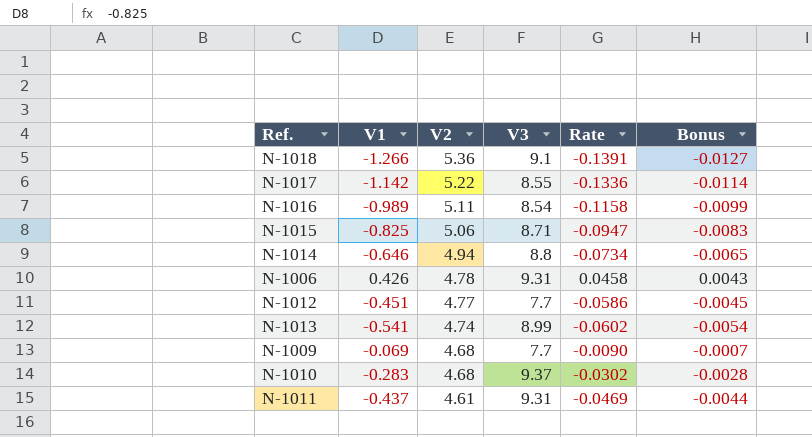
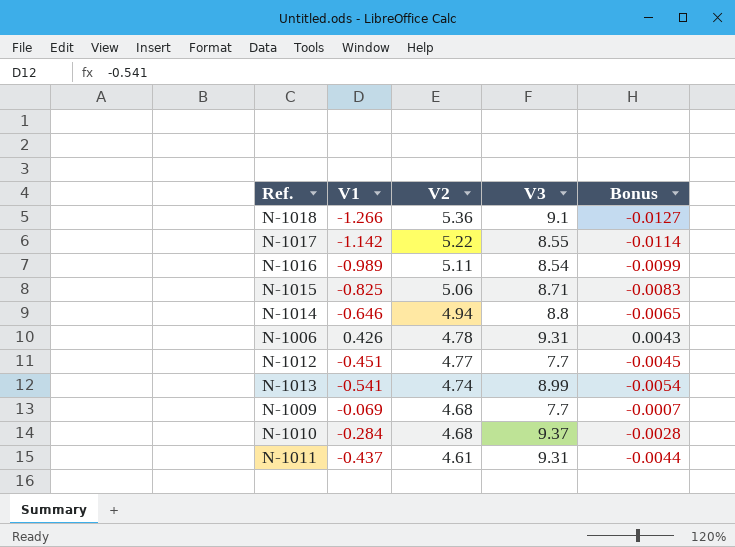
column Rate | formula: [V1] / [V3] -> none
N-1010 | V1: -0.283 -> -0.284

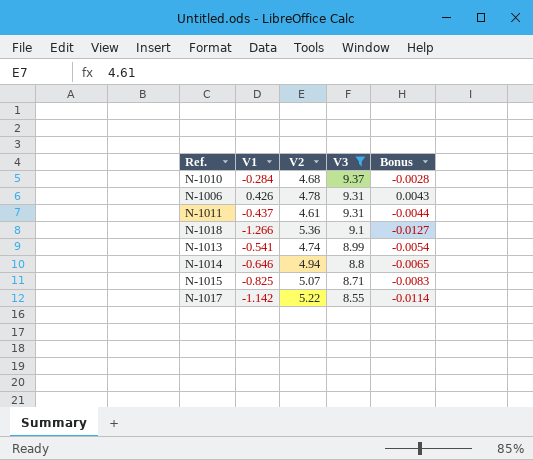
filter: none -> V3 >= 8.55
row order: V2 descending -> V3 descending
N-1015 | V2: 5.06 -> 5.07

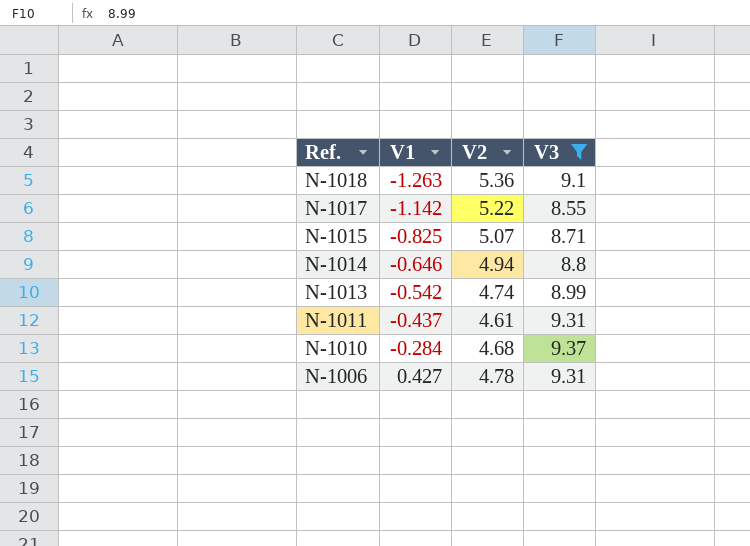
row order: V3 descending -> Ref. descending
column Bonus | formula: [V1] * 0.01 -> none
N-1018 | V1: -1.266 -> -1.263
N-1013 | V1: -0.541 -> -0.542
N-1006 | V1: 0.426 -> 0.427

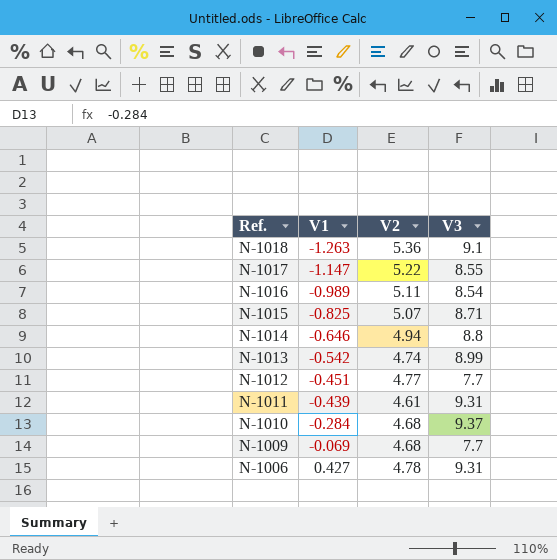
filter: V3 >= 8.55 -> none
N-1017 | V1: -1.142 -> -1.147
N-1011 | V1: -0.437 -> -0.439

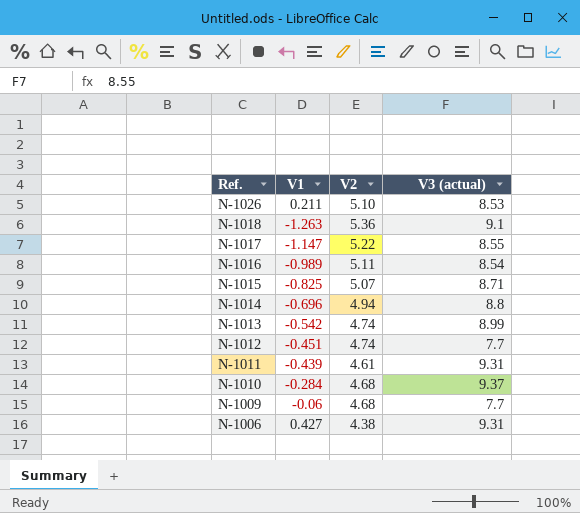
column name: V3 -> V3 (actual)
row N-1026: none -> 0.211 | 5.10 | 8.53
N-1014 | V1: -0.646 -> -0.696
N-1012 | V2: 4.77 -> 4.74
N-1009 | V1: -0.069 -> -0.06
N-1006 | V2: 4.78 -> 4.38

